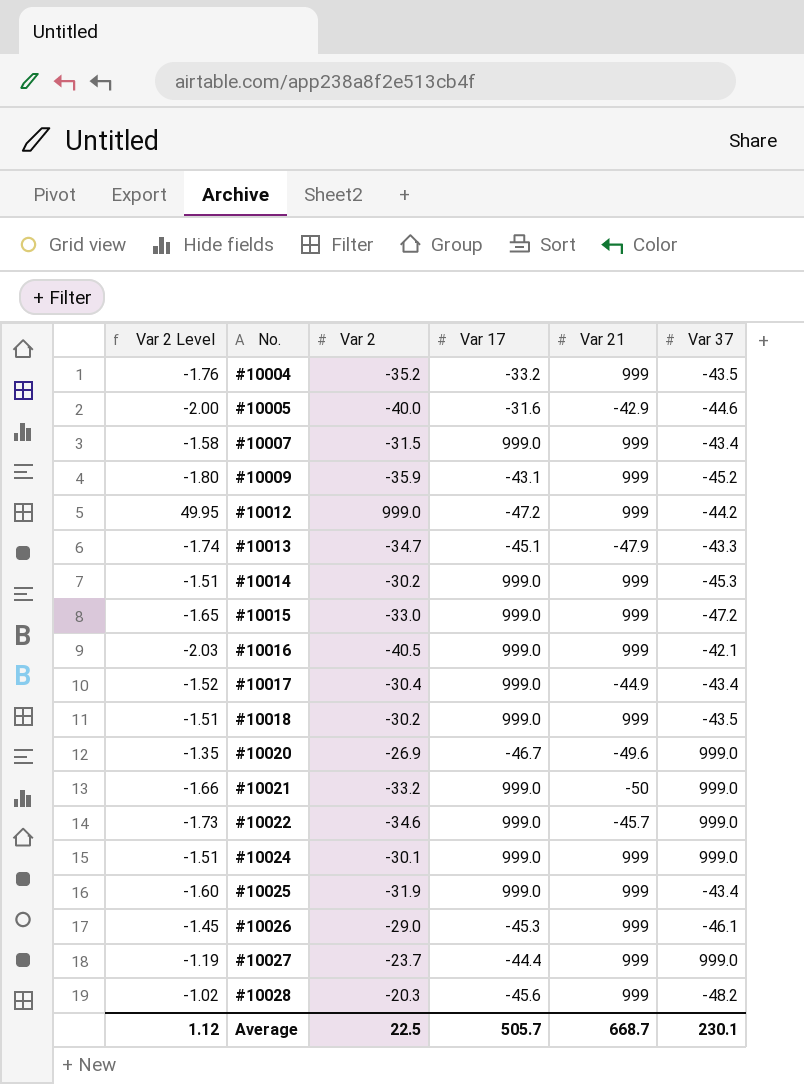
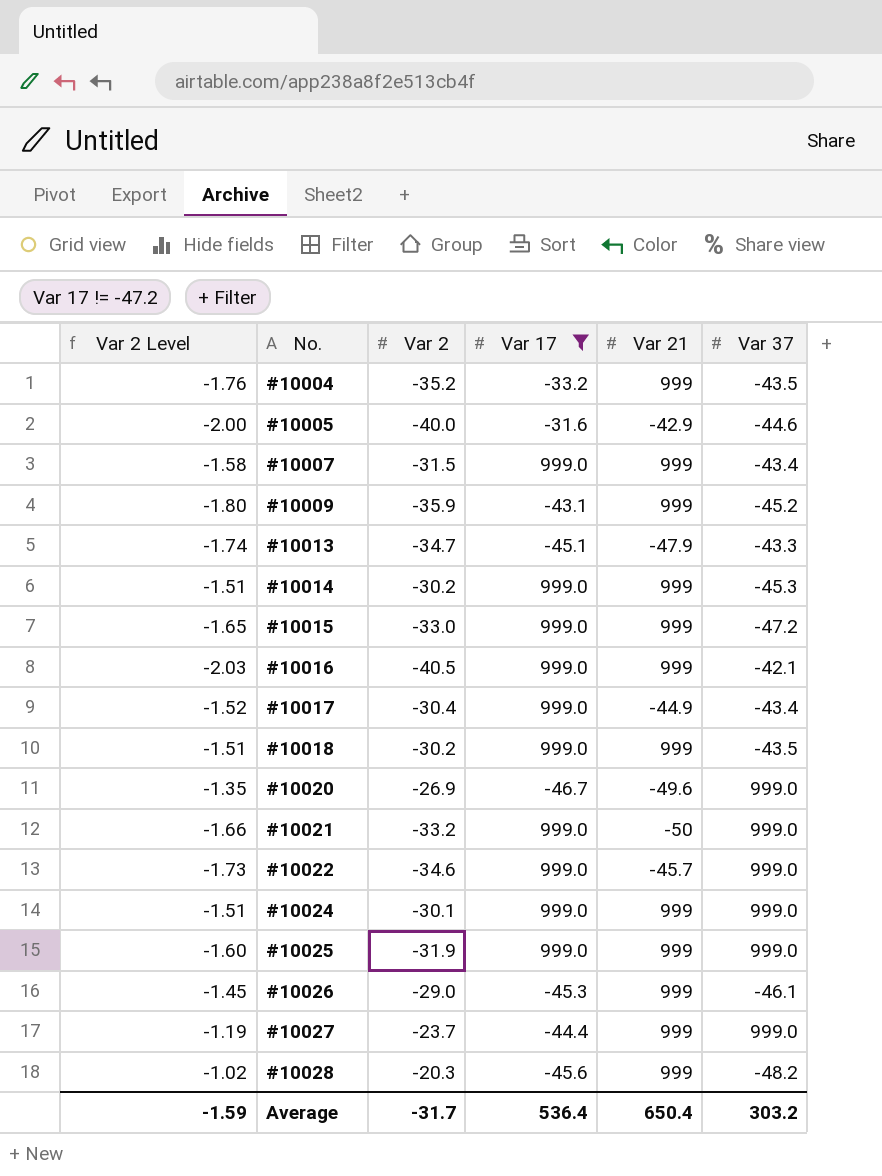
filter: none -> Var 17 != -47.2
#10025 | Var 37: -43.4 -> 999.0
Average | Var 2 Level: 1.12 -> -1.59
Average | Var 2: 22.5 -> -31.7
Average | Var 17: 505.7 -> 536.4
Average | Var 21: 668.7 -> 650.4
Average | Var 37: 230.1 -> 303.2

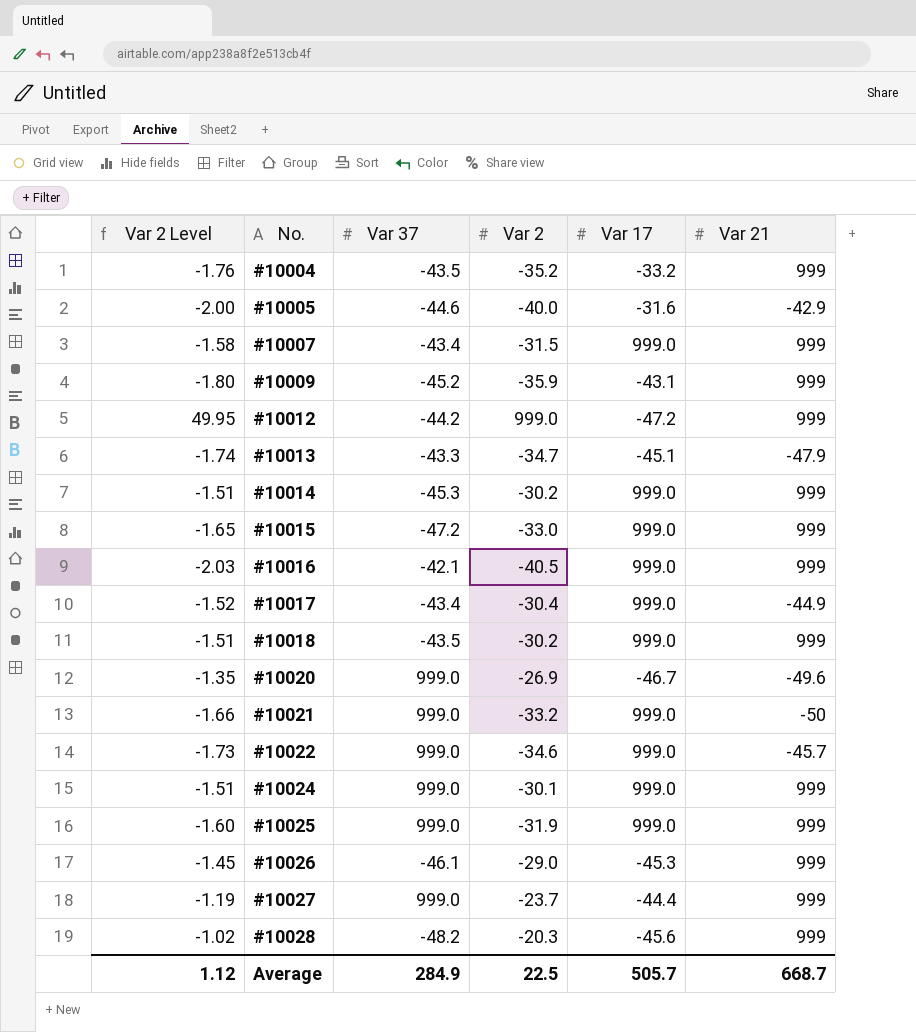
filter: Var 17 != -47.2 -> none
column Var 37 | position: 6 -> 3
Average | Var 2 Level: -1.59 -> 1.12
Average | Var 37: 303.2 -> 284.9
Average | Var 2: -31.7 -> 22.5
Average | Var 17: 536.4 -> 505.7
Average | Var 21: 650.4 -> 668.7

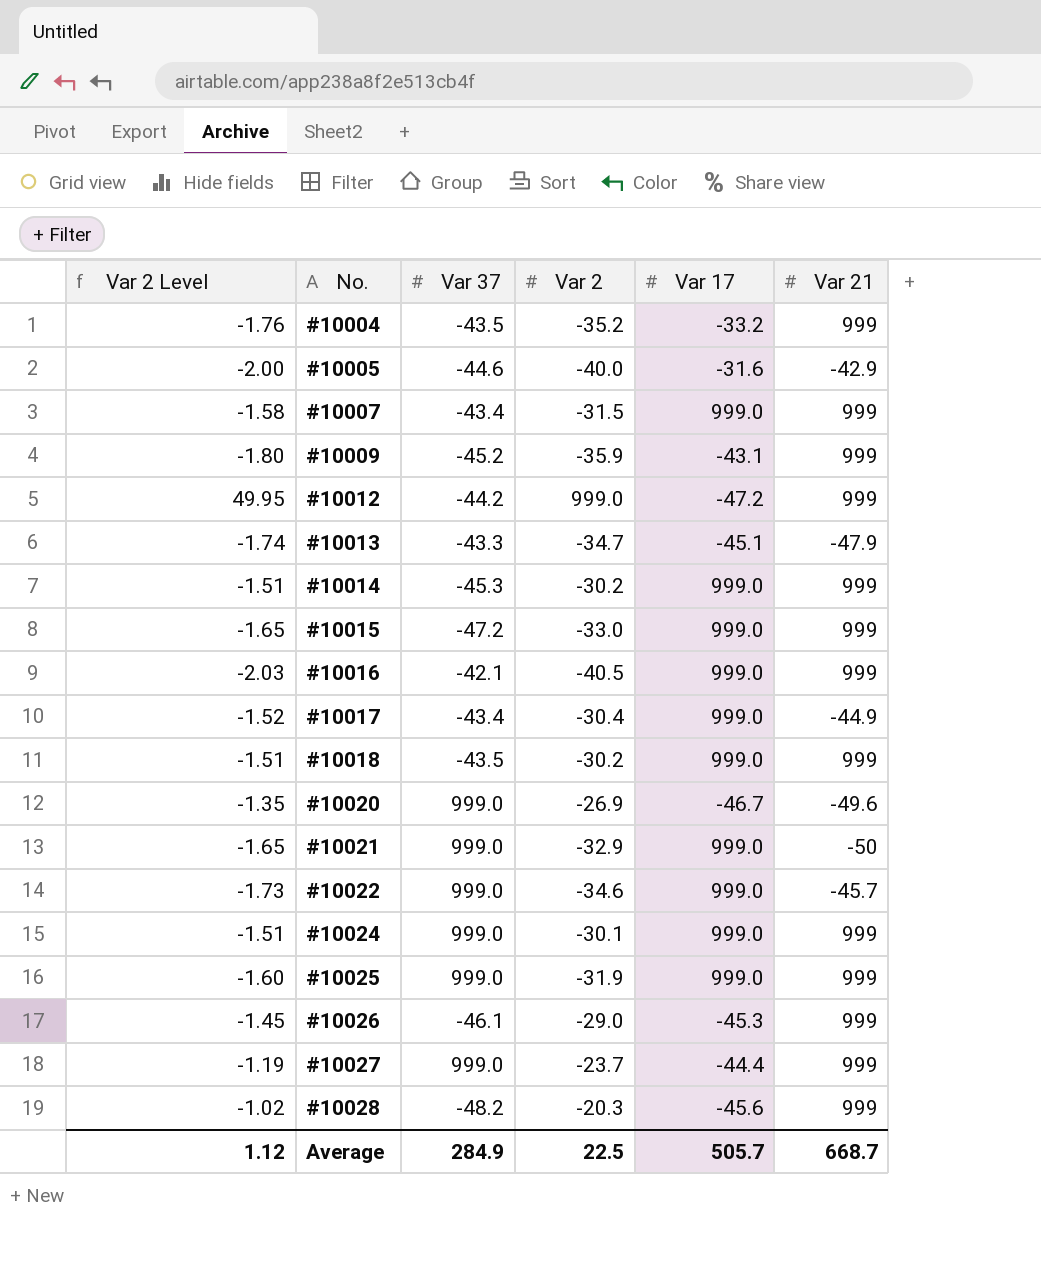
#10021 | Var 2 Level: -1.66 -> -1.65
#10021 | Var 2: -33.2 -> -32.9

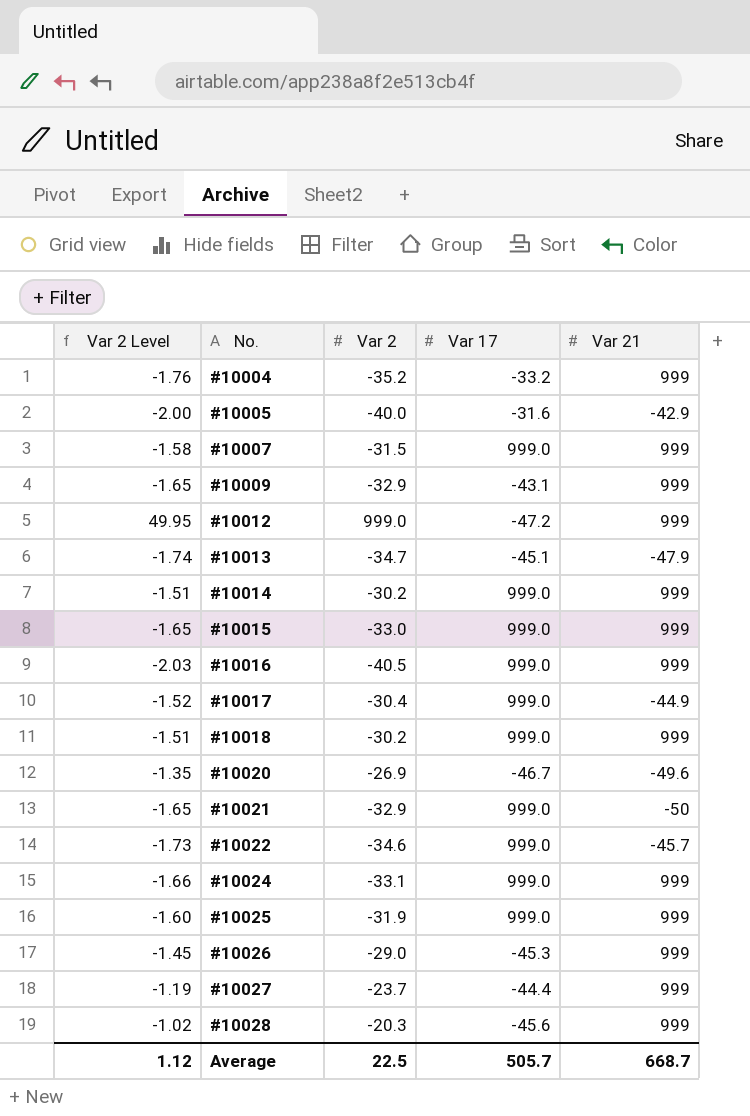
column Var 37 | position: 3 -> none
#10009 | Var 2 Level: -1.80 -> -1.65
#10009 | Var 2: -35.9 -> -32.9
#10024 | Var 2 Level: -1.51 -> -1.66
#10024 | Var 2: -30.1 -> -33.1

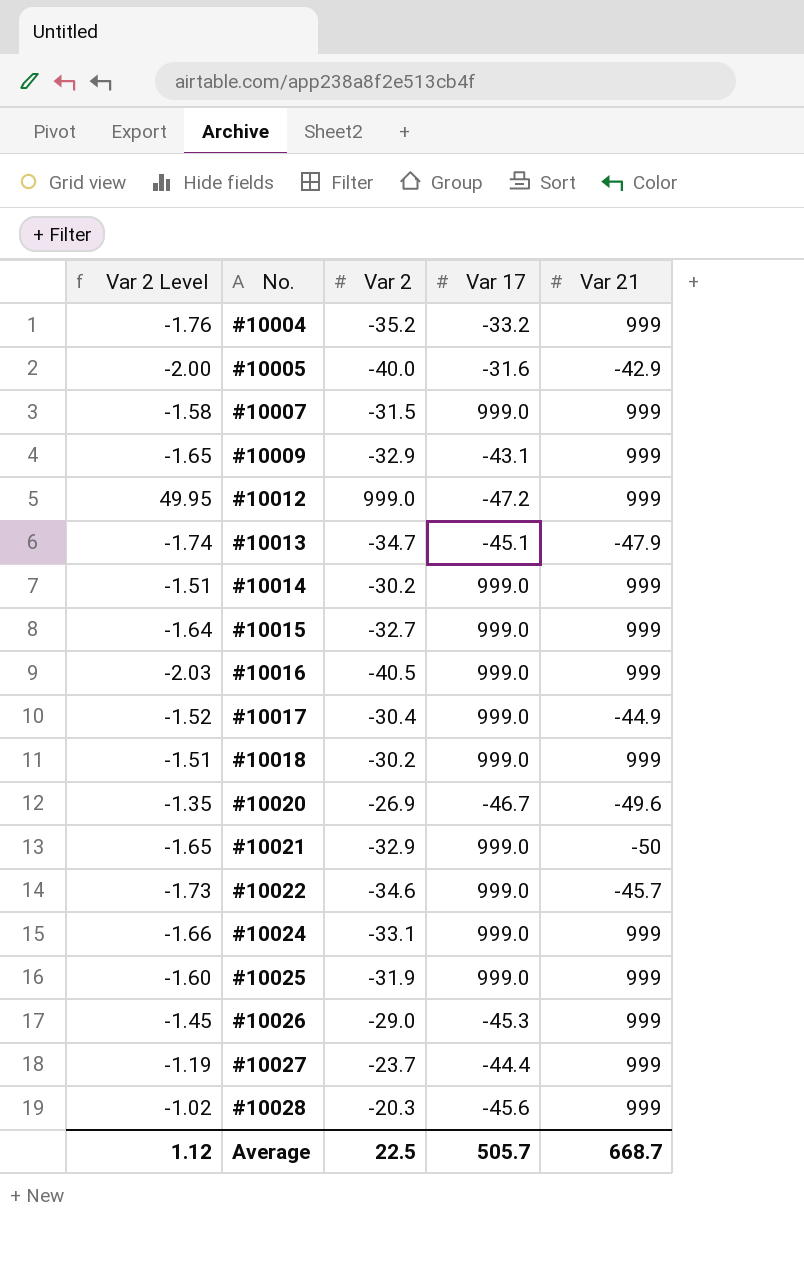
#10015 | Var 2 Level: -1.65 -> -1.64
#10015 | Var 2: -33.0 -> -32.7

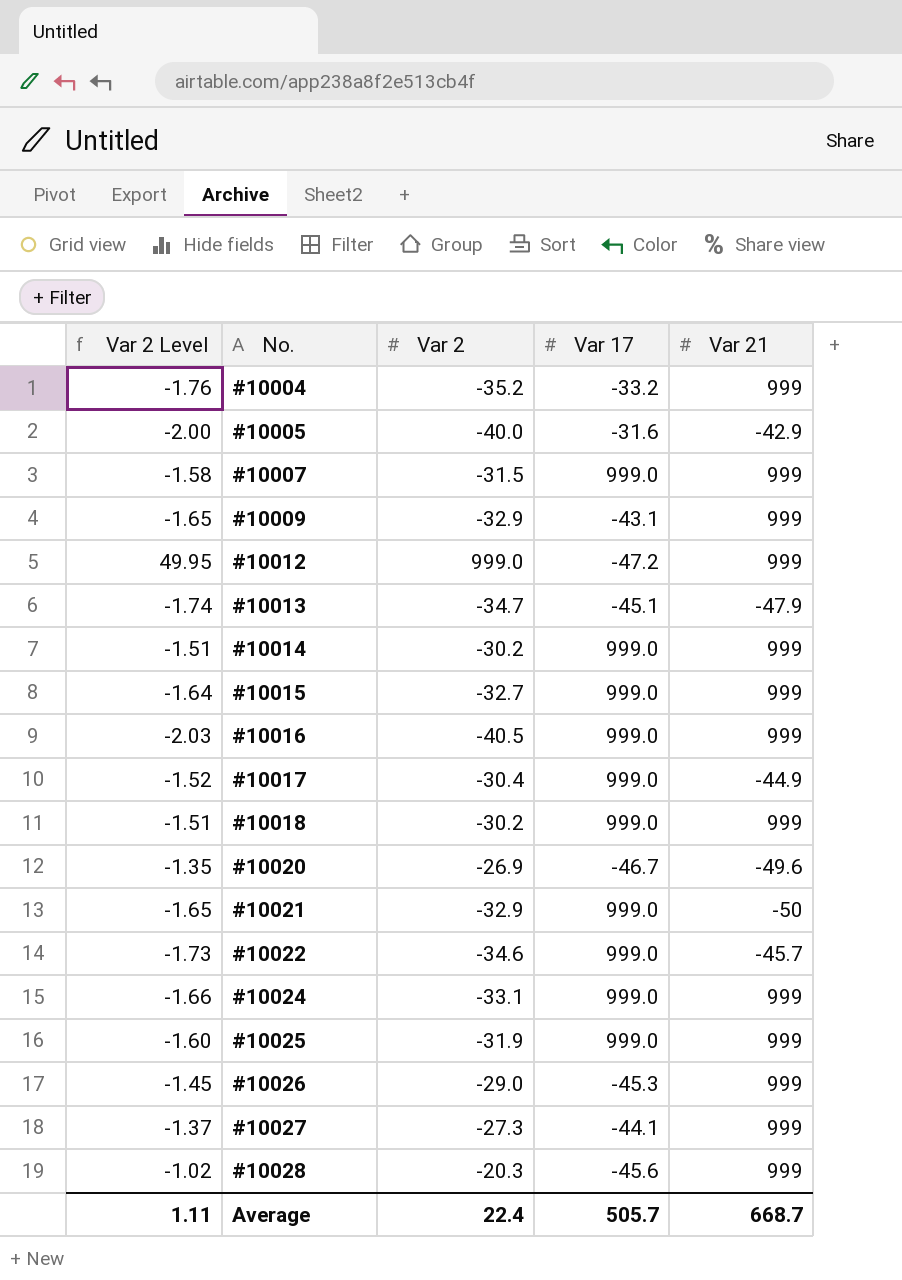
#10027 | Var 2 Level: -1.19 -> -1.37
#10027 | Var 2: -23.7 -> -27.3
#10027 | Var 17: -44.4 -> -44.1
Average | Var 2 Level: 1.12 -> 1.11
Average | Var 2: 22.5 -> 22.4

